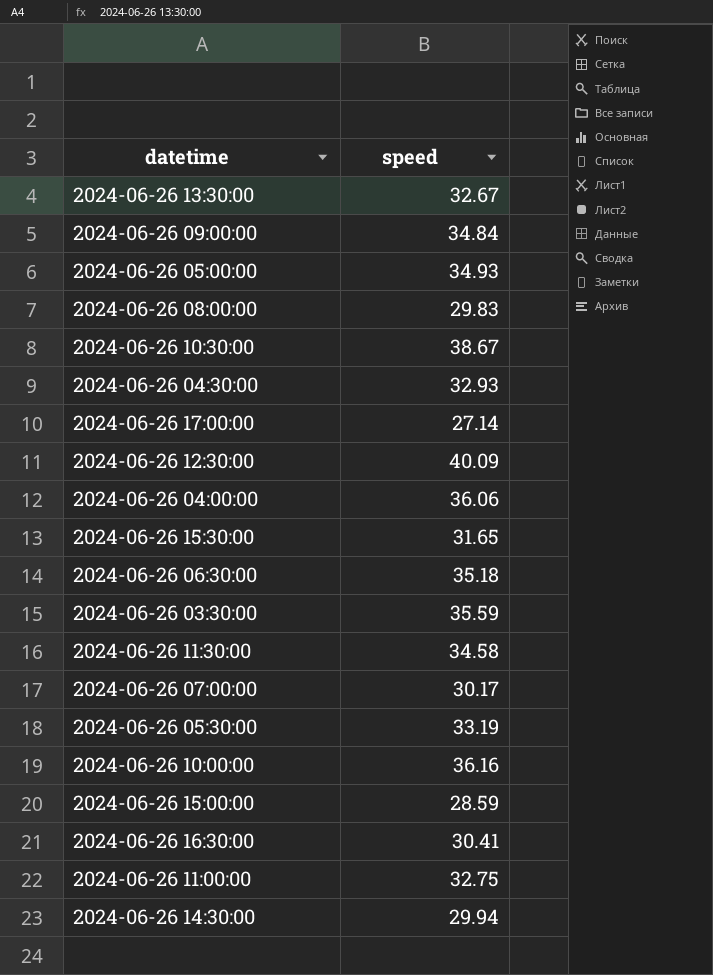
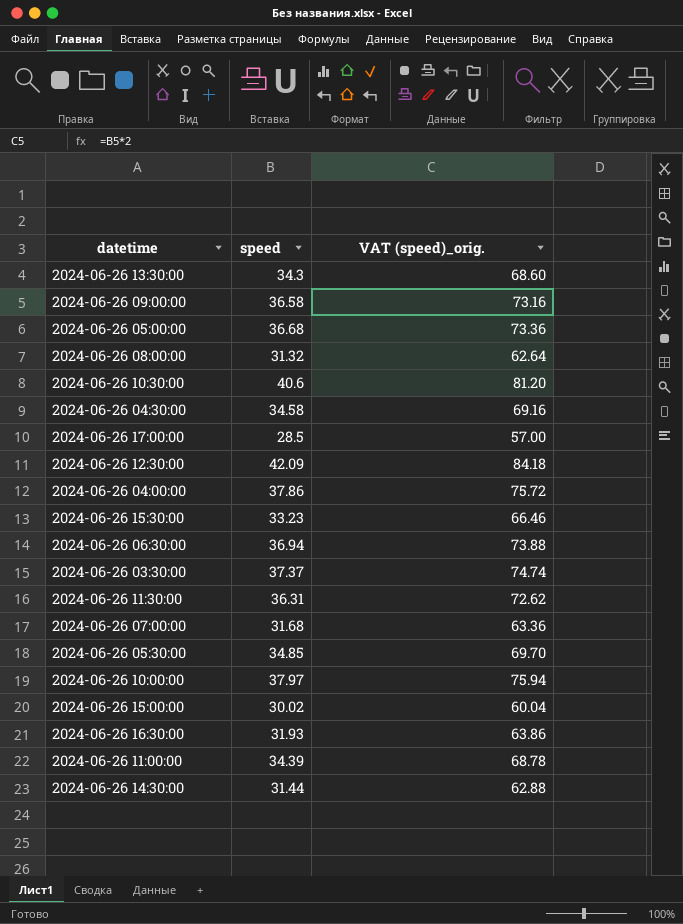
column VAT (speed)_orig. | formula: none -> [speed] * 2
2024-06-26 13:30:00 | speed: 32.67 -> 34.3
2024-06-26 09:00:00 | speed: 34.84 -> 36.58
2024-06-26 05:00:00 | speed: 34.93 -> 36.68
2024-06-26 08:00:00 | speed: 29.83 -> 31.32
2024-06-26 10:30:00 | speed: 38.67 -> 40.6
2024-06-26 04:30:00 | speed: 32.93 -> 34.58
2024-06-26 17:00:00 | speed: 27.14 -> 28.5
2024-06-26 12:30:00 | speed: 40.09 -> 42.09
2024-06-26 04:00:00 | speed: 36.06 -> 37.86
2024-06-26 15:30:00 | speed: 31.65 -> 33.23
2024-06-26 06:30:00 | speed: 35.18 -> 36.94
2024-06-26 03:30:00 | speed: 35.59 -> 37.37
2024-06-26 11:30:00 | speed: 34.58 -> 36.31
2024-06-26 07:00:00 | speed: 30.17 -> 31.68
2024-06-26 05:30:00 | speed: 33.19 -> 34.85
2024-06-26 10:00:00 | speed: 36.16 -> 37.97
2024-06-26 15:00:00 | speed: 28.59 -> 30.02
2024-06-26 16:30:00 | speed: 30.41 -> 31.93
2024-06-26 11:00:00 | speed: 32.75 -> 34.39
2024-06-26 14:30:00 | speed: 29.94 -> 31.44

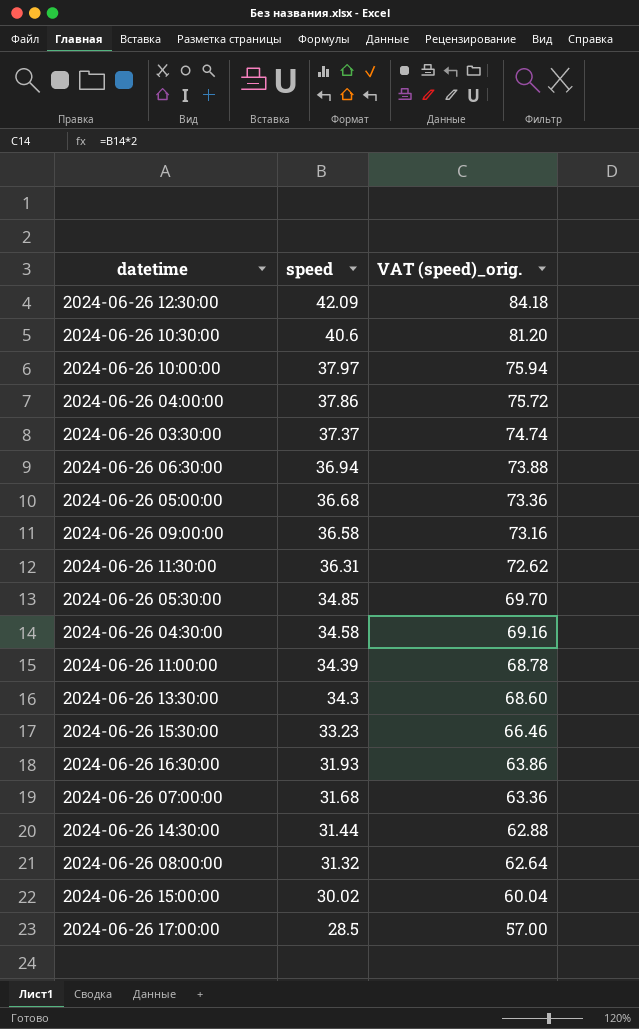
row order: none -> speed descending

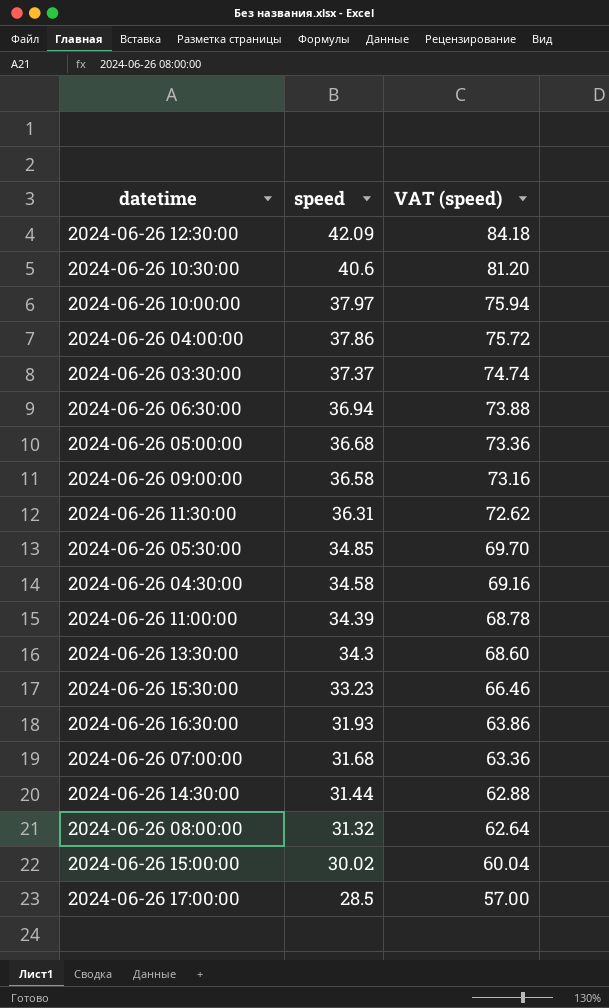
column name: VAT (speed)_orig. -> VAT (speed)

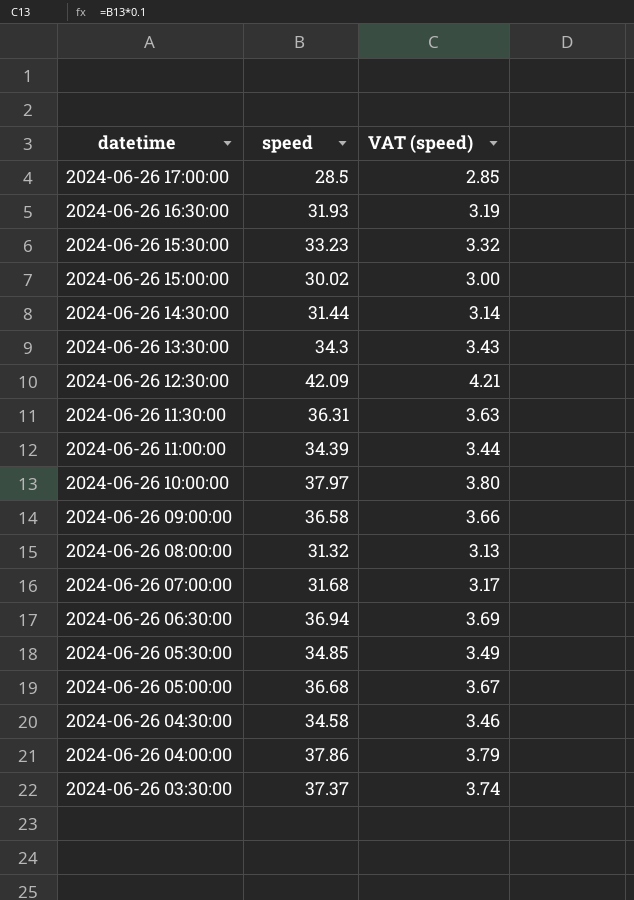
row order: speed descending -> datetime descending
column VAT (speed) | formula: [speed] * 2 -> [speed] * 0.1
row 2024-06-26 10:30:00: 40.6 | 81.20 -> none

